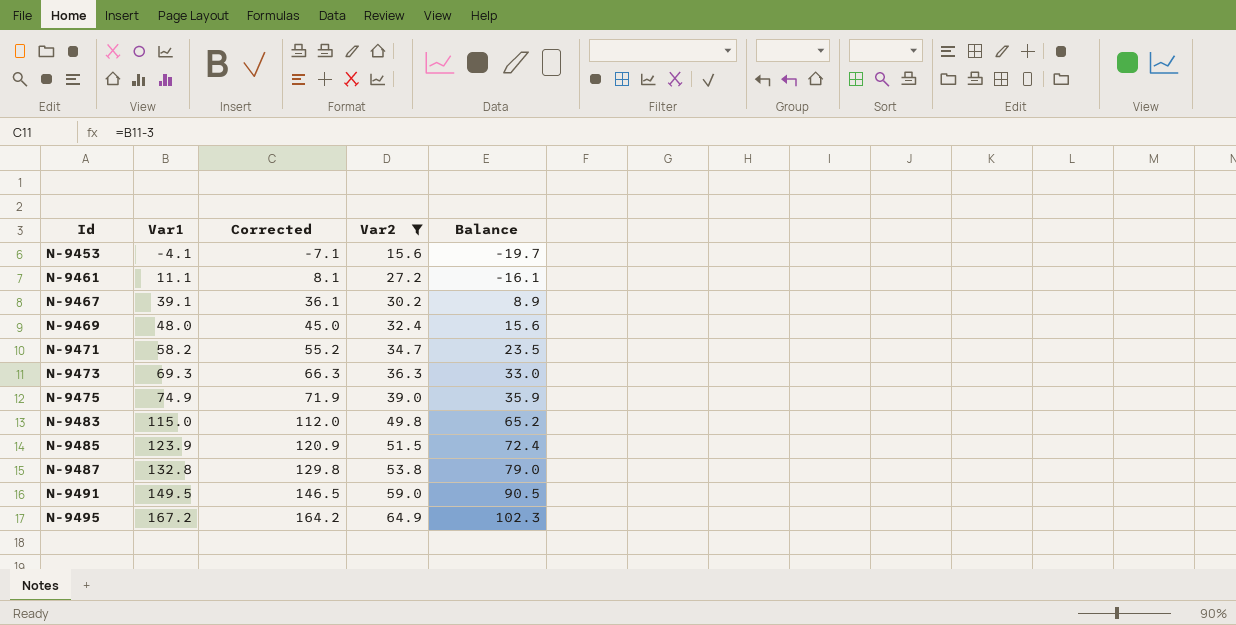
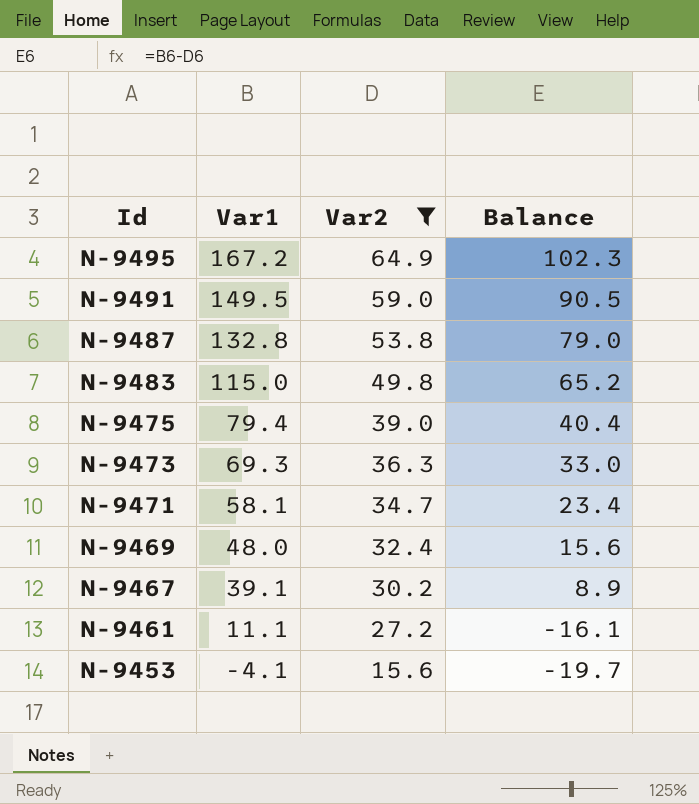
row order: Id ascending -> Id descending
column Corrected | formula: [Var1] - 3 -> none
row N-9485: 123.9 | 120.9 | 51.5 | 72.4 -> none
N-9475 | Var1: 74.9 -> 79.4
N-9475 | Balance: 35.9 -> 40.4
N-9471 | Var1: 58.2 -> 58.1
N-9471 | Balance: 23.5 -> 23.4

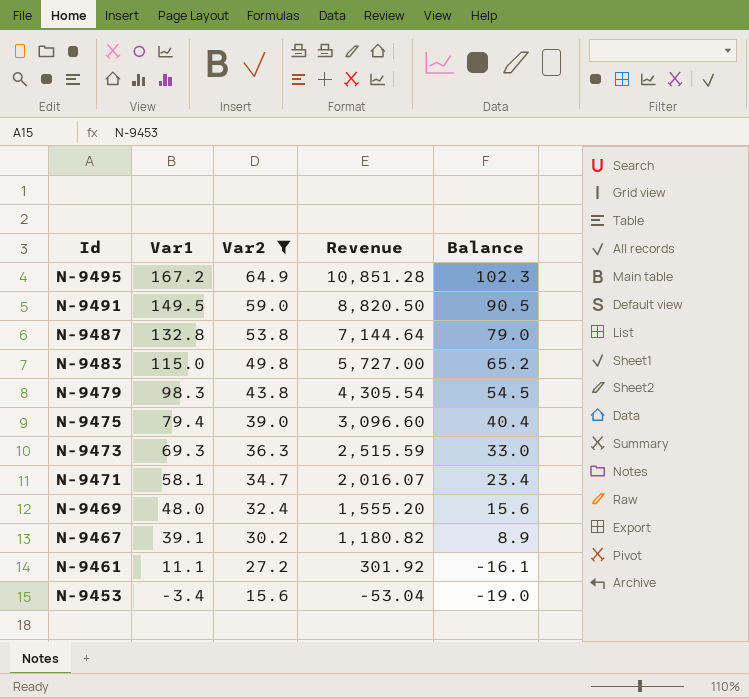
column Revenue | formula: none -> [Var1] * [Var2]
row N-9479: none -> 98.3 | 43.8 | 4,305.54 | 54.5
N-9453 | Var1: -4.1 -> -3.4
N-9453 | Balance: -19.7 -> -19.0

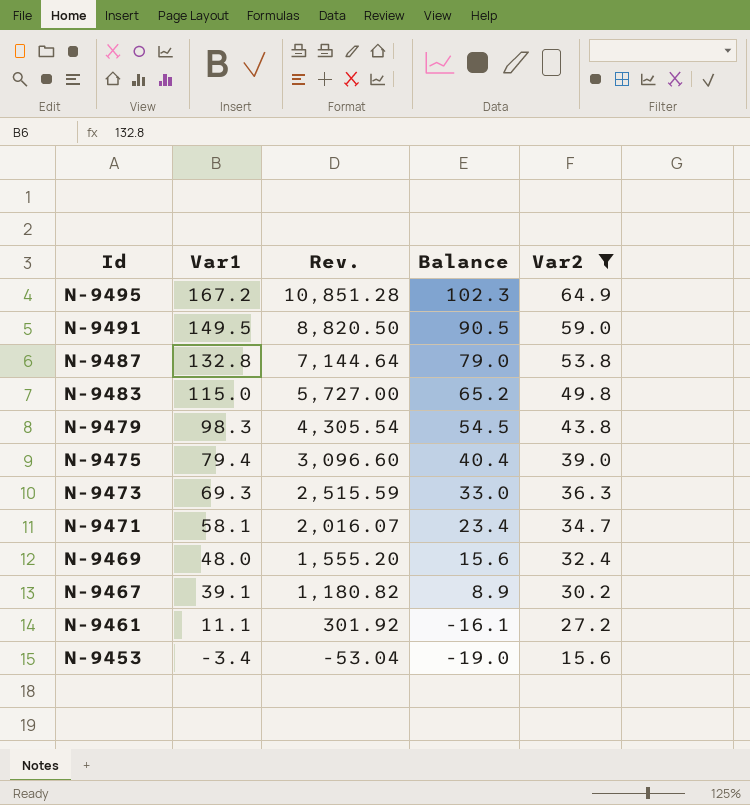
column name: Revenue -> Rev.
column Var2 | position: 3 -> 5

